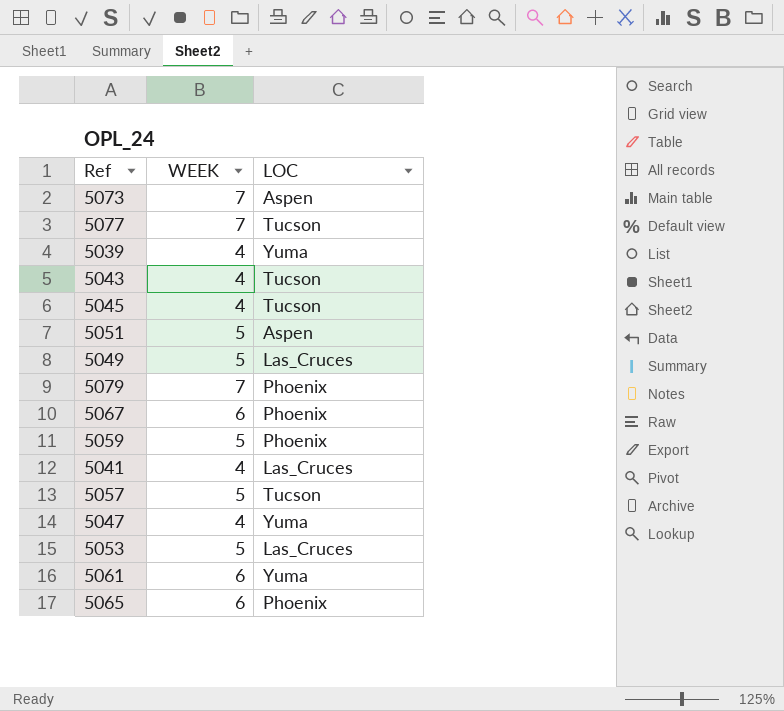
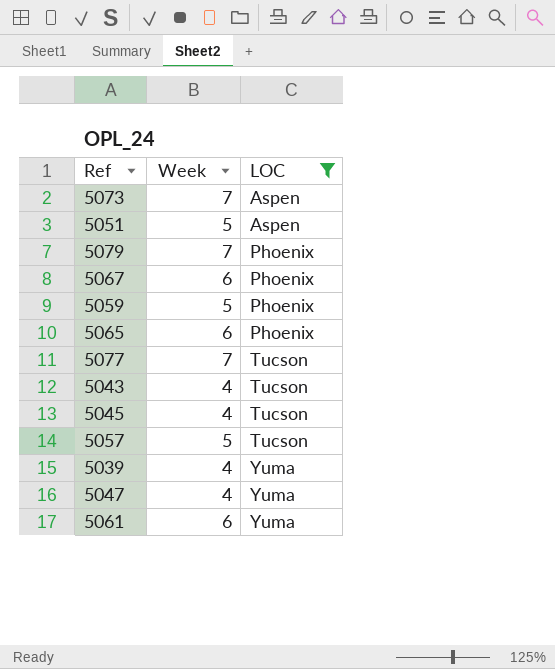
filter: none -> LOC != Las_Cruces
row order: none -> LOC ascending
column name: WEEK -> Week

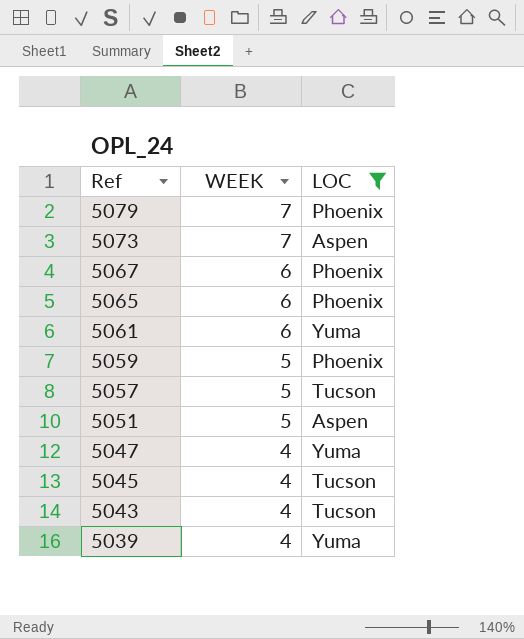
row order: LOC ascending -> Ref descending
column name: Week -> WEEK
row 5077: 7 | Tucson -> none

